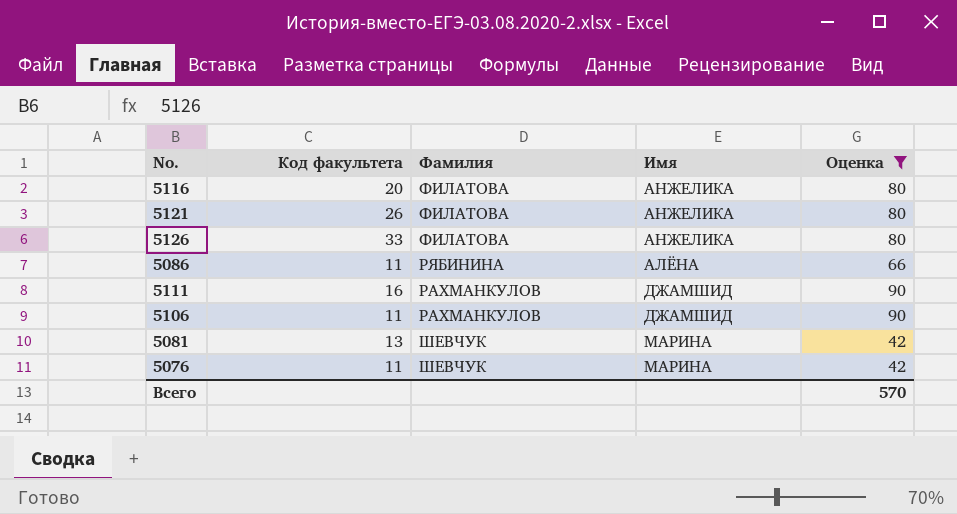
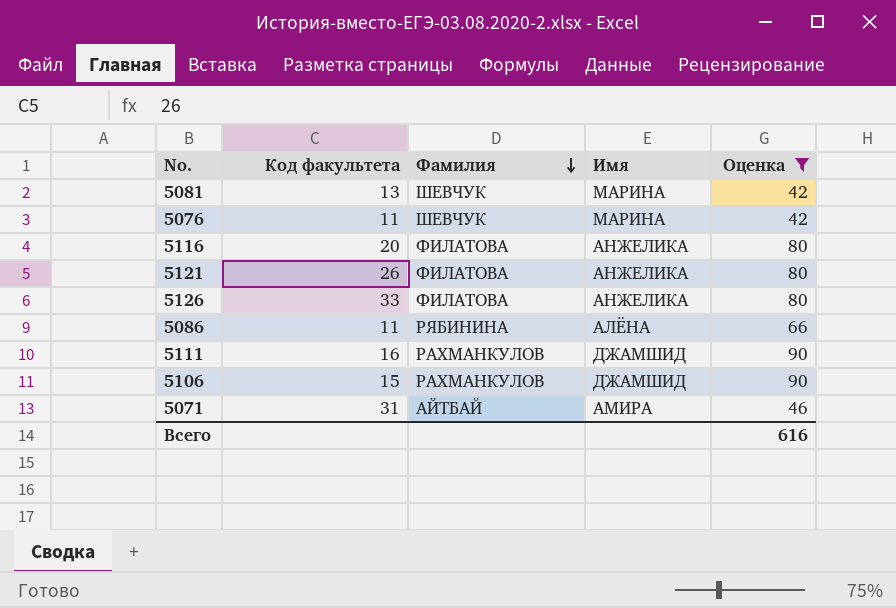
row order: none -> Фамилия descending
5106 | Код факультета: 11 -> 15
row 5071: none -> 31 | АЙТБАЙ | АМИРА | 46
Всего | Оценка: 570 -> 616

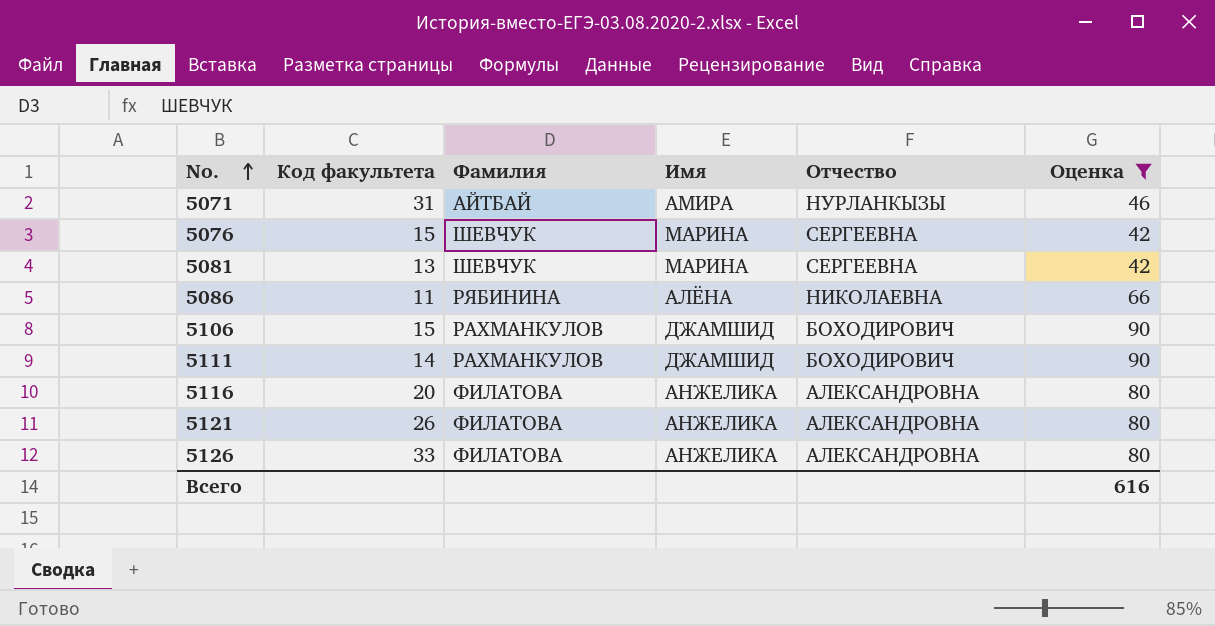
row order: Фамилия descending -> No. ascending
column Отчество | position: none -> 5
5076 | Код факультета: 11 -> 15
5111 | Код факультета: 16 -> 14

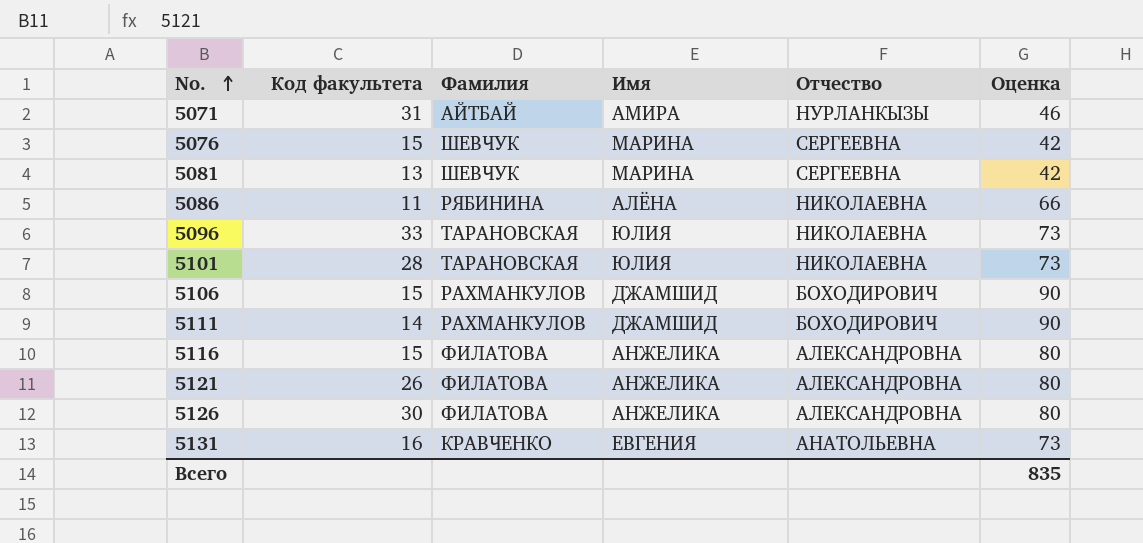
filter: Оценка != 73 -> none
5116 | Код факультета: 20 -> 15
5126 | Код факультета: 33 -> 30
Всего | Оценка: 616 -> 835

